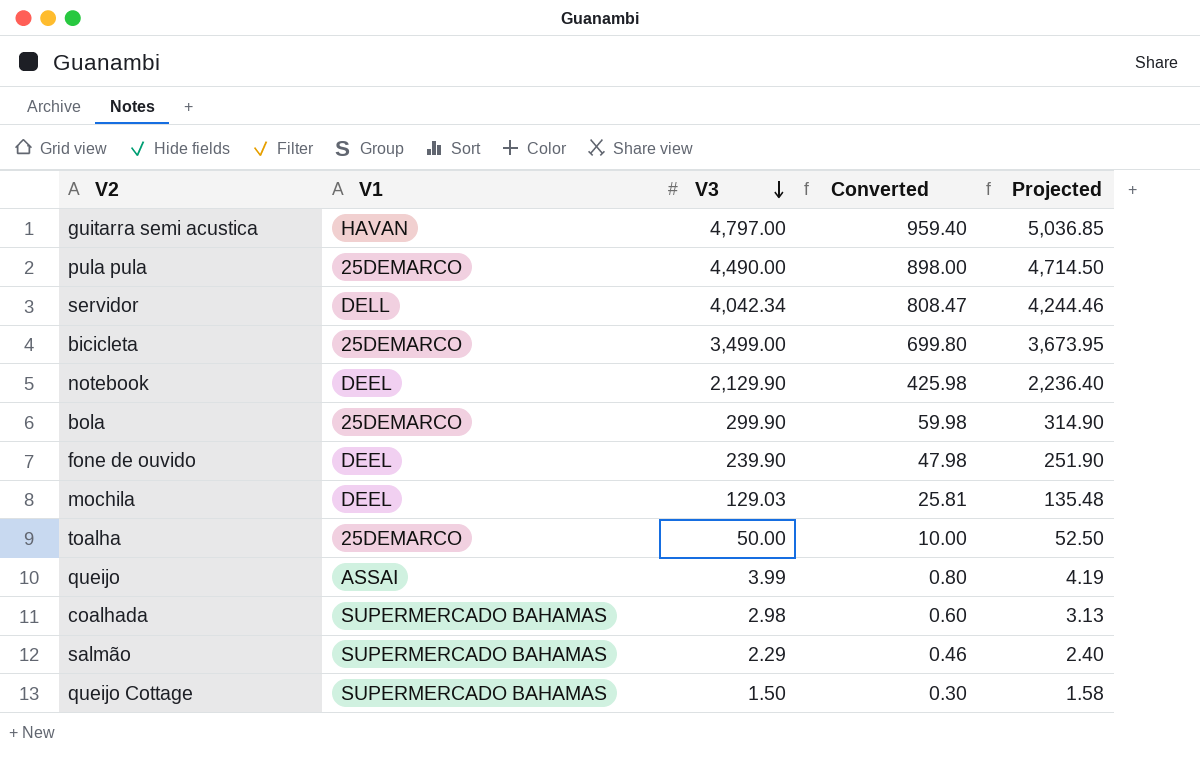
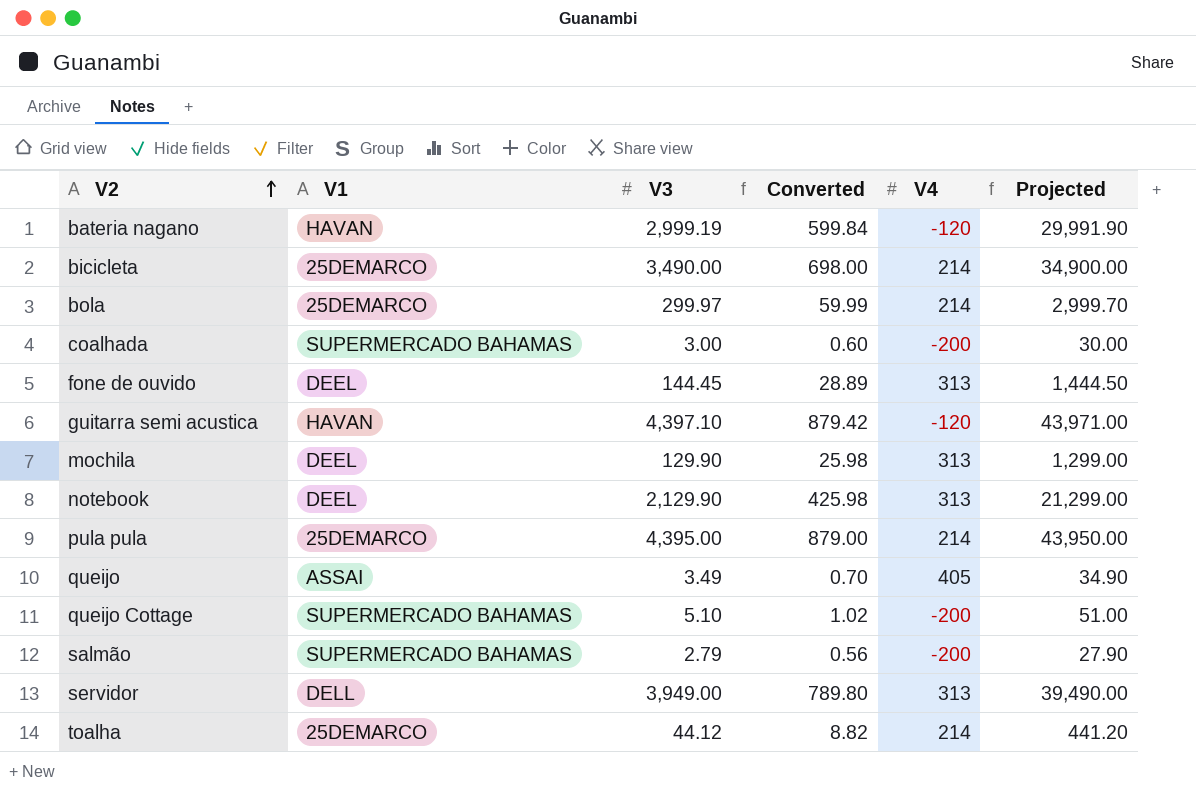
row order: V3 descending -> V2 ascending
column V4 | position: none -> 5
column Projected | formula: [V3] * 1.05 -> [V3] * 10
row bateria nagano: none -> HAVAN | 2,999.19 | 599.84 | -120 | 29,991.90
bicicleta | V3: 3,499.00 -> 3,490.00
bicicleta | Converted: 699.80 -> 698.00
bola | V3: 299.90 -> 299.97
bola | Converted: 59.98 -> 59.99
coalhada | V3: 2.98 -> 3.00
fone de ouvido | V3: 239.90 -> 144.45
fone de ouvido | Converted: 47.98 -> 28.89
guitarra semi acustica | V3: 4,797.00 -> 4,397.10
guitarra semi acustica | Converted: 959.40 -> 879.42
mochila | V3: 129.03 -> 129.90
mochila | Converted: 25.81 -> 25.98
pula pula | V3: 4,490.00 -> 4,395.00
pula pula | Converted: 898.00 -> 879.00
queijo | V3: 3.99 -> 3.49
queijo | Converted: 0.80 -> 0.70
queijo Cottage | V3: 1.50 -> 5.10
queijo Cottage | Converted: 0.30 -> 1.02
salmão | V3: 2.29 -> 2.79
salmão | Converted: 0.46 -> 0.56
servidor | V3: 4,042.34 -> 3,949.00
servidor | Converted: 808.47 -> 789.80
toalha | V3: 50.00 -> 44.12
toalha | Converted: 10.00 -> 8.82

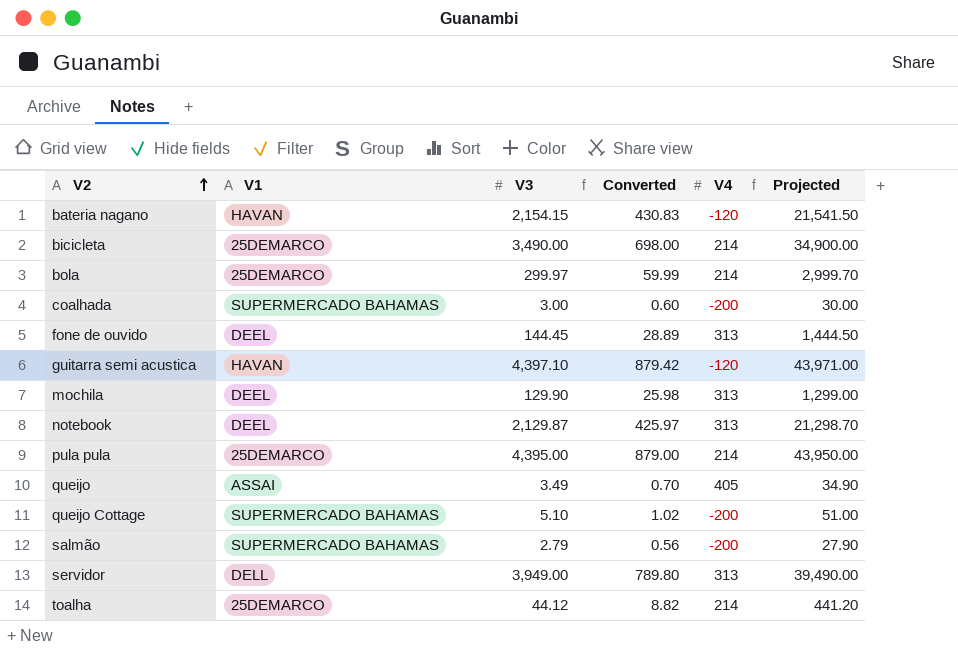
bateria nagano | V3: 2,999.19 -> 2,154.15
bateria nagano | Converted: 599.84 -> 430.83
bateria nagano | Projected: 29,991.90 -> 21,541.50
notebook | V3: 2,129.90 -> 2,129.87
notebook | Converted: 425.98 -> 425.97
notebook | Projected: 21,299.00 -> 21,298.70

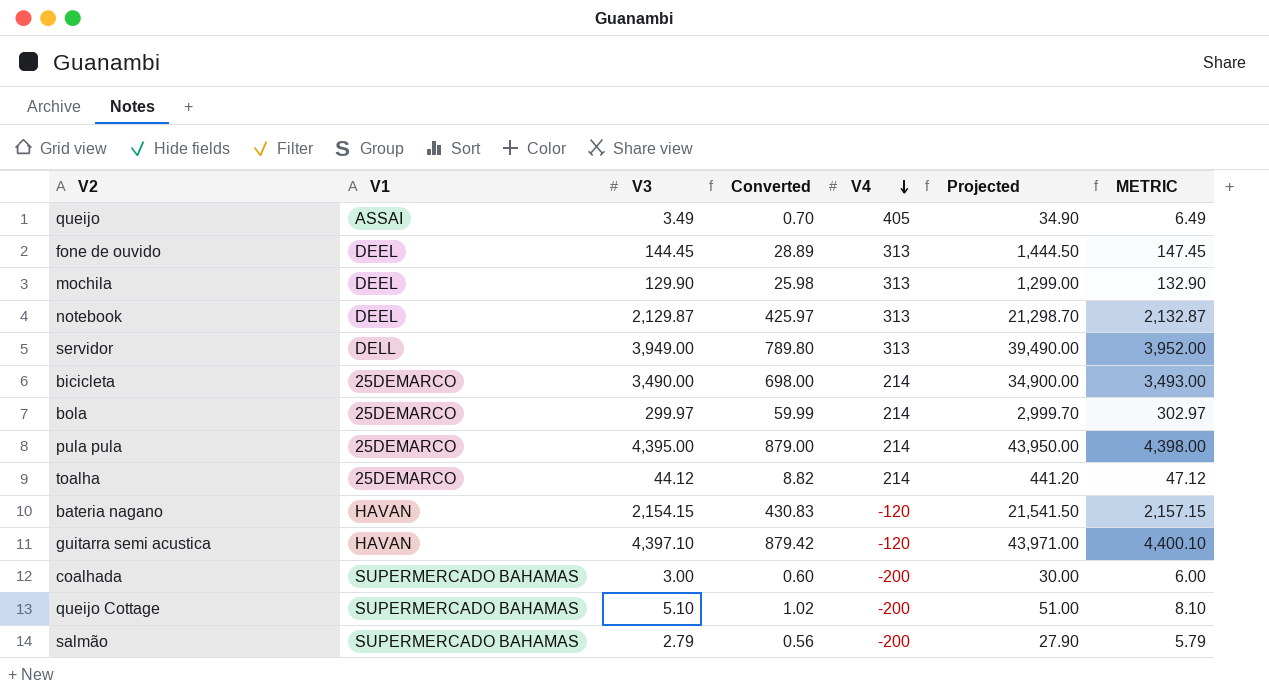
row order: V2 ascending -> V4 descending
column METRIC | formula: none -> [V3] + 3

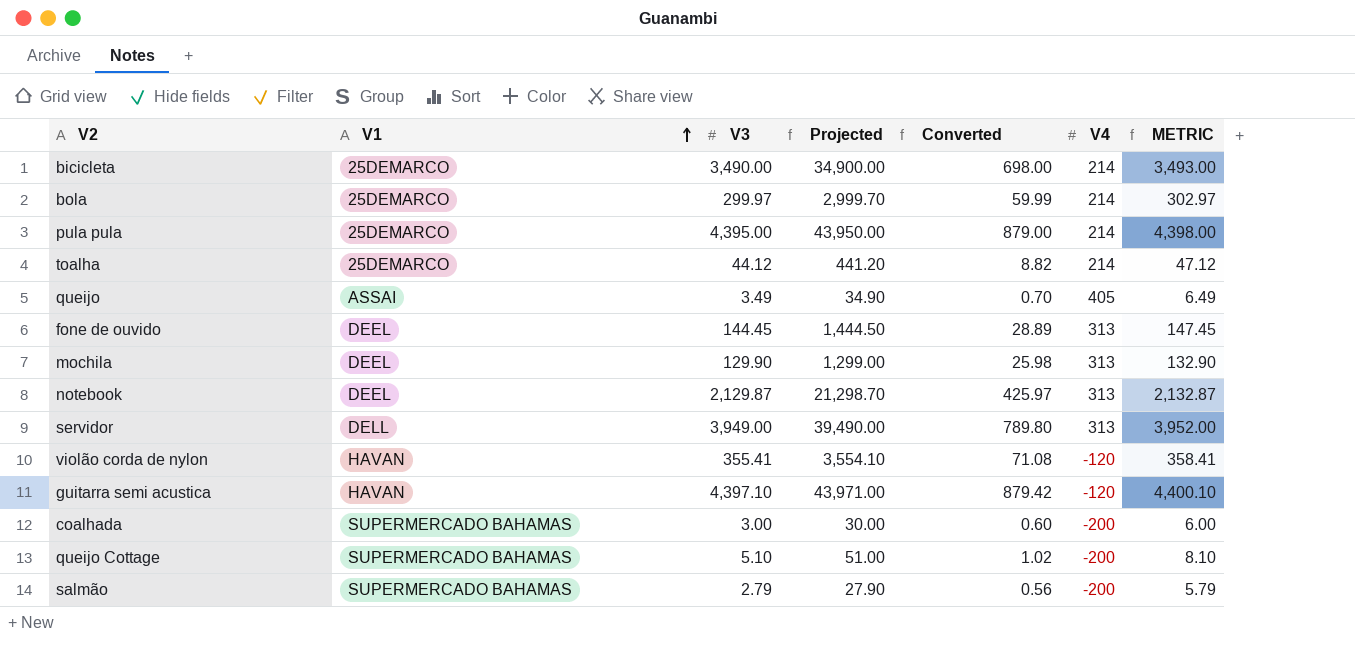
row order: V4 descending -> V1 ascending
column Projected | position: 6 -> 4
row bateria nagano: HAVAN | 2,154.15 | 430.83 | -120 | 21,541.50 | 2,157.15 -> none
row violão corda de nylon: none -> HAVAN | 355.41 | 3,554.10 | 71.08 | -120 | 358.41

